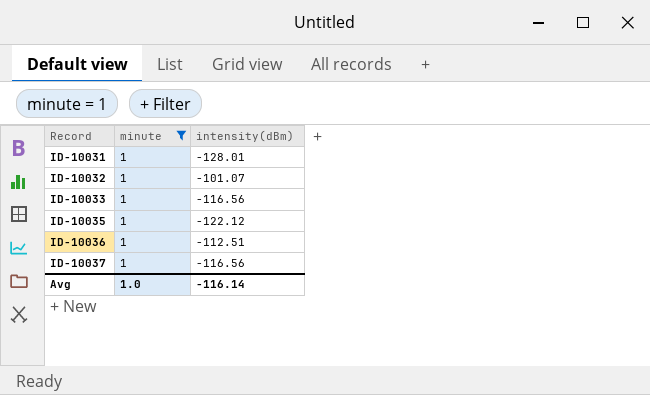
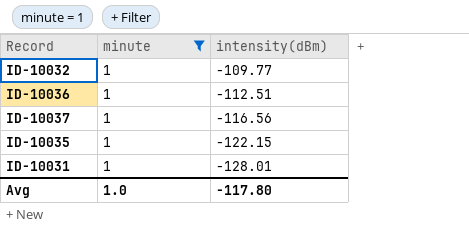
row order: Record ascending -> intensity(dBm) descending
row ID-10033: 1 | -116.56 -> none
ID-10032 | intensity(dBm): -101.07 -> -109.77
ID-10035 | intensity(dBm): -122.12 -> -122.15
Avg | intensity(dBm): -116.14 -> -117.80

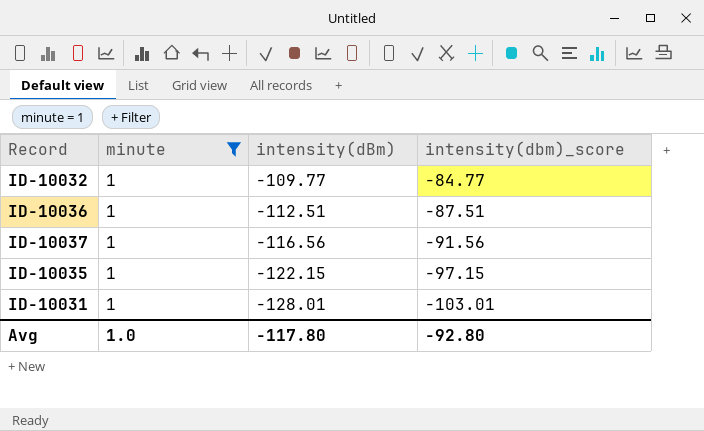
column intensity(dbm)_score | formula: none -> [intensity(dBm)] + 25

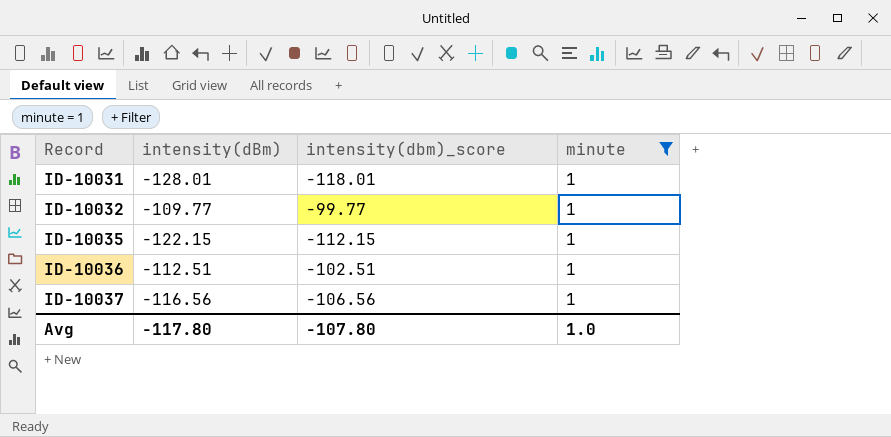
row order: intensity(dBm) descending -> Record ascending
column intensity(dbm)_score | formula: [intensity(dBm)] + 25 -> [intensity(dBm)] + 10
column minute | position: 2 -> 4
Avg | intensity(dbm)_score: -92.80 -> -107.80

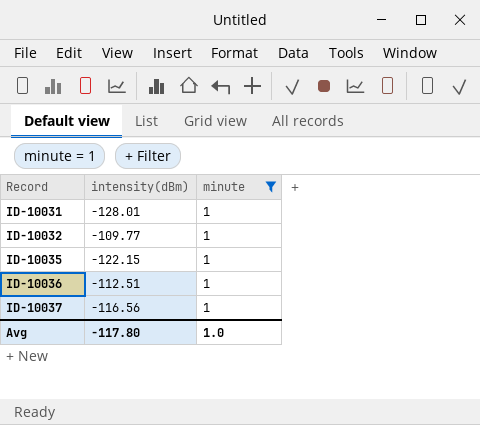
column intensity(dbm)_score | formula: [intensity(dBm)] + 10 -> none

